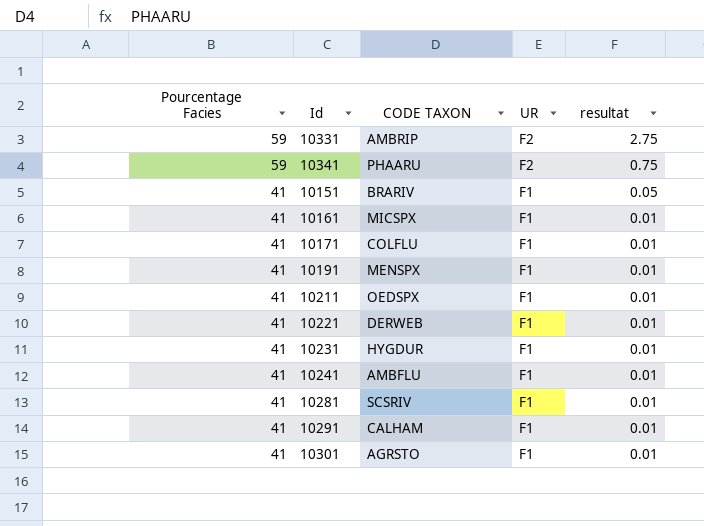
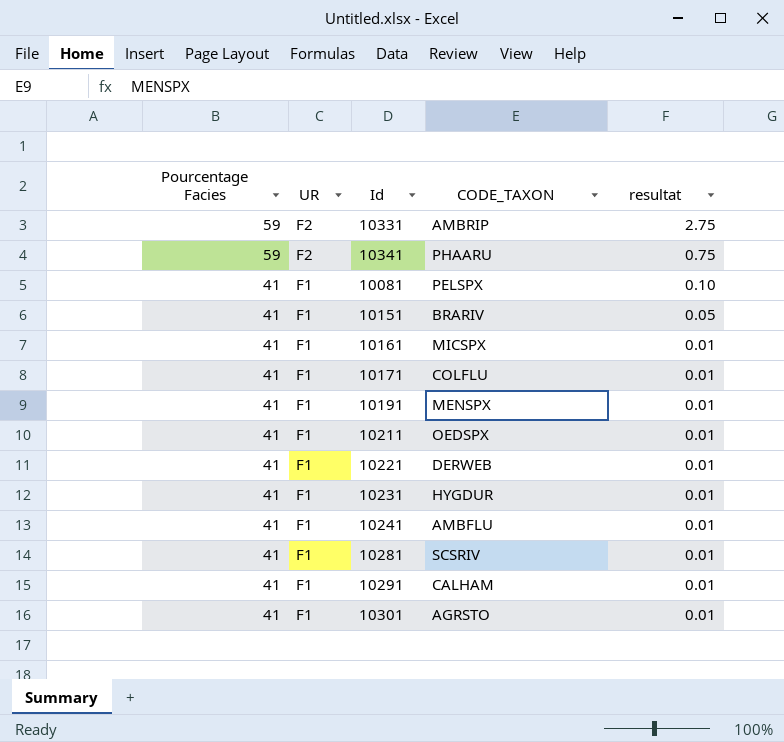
column UR | position: 4 -> 2
column name: CODE TAXON -> CODE_TAXON
row 10081: none -> 41 | F1 | PELSPX | 0.10

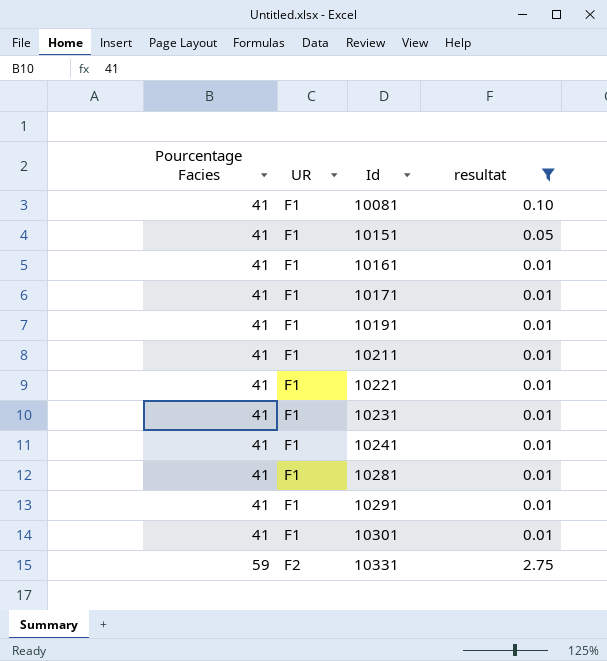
filter: none -> resultat != 0.75
row order: Pourcentage Facies descending -> Pourcentage Facies ascending
column CODE_TAXON | position: 4 -> none

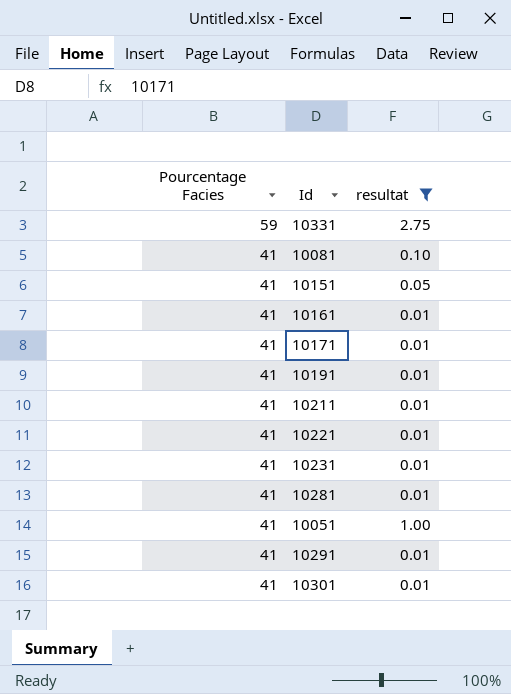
row order: Pourcentage Facies ascending -> Pourcentage Facies descending
column UR | position: 2 -> none
row 10241: 41 | F1 | 0.01 -> none
row 10051: none -> 41 | 1.00

